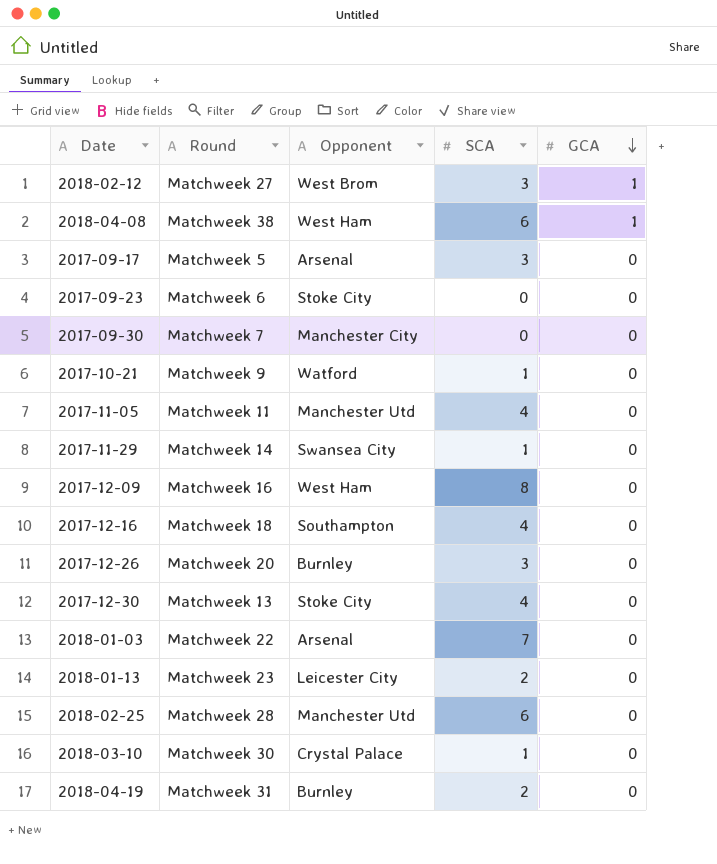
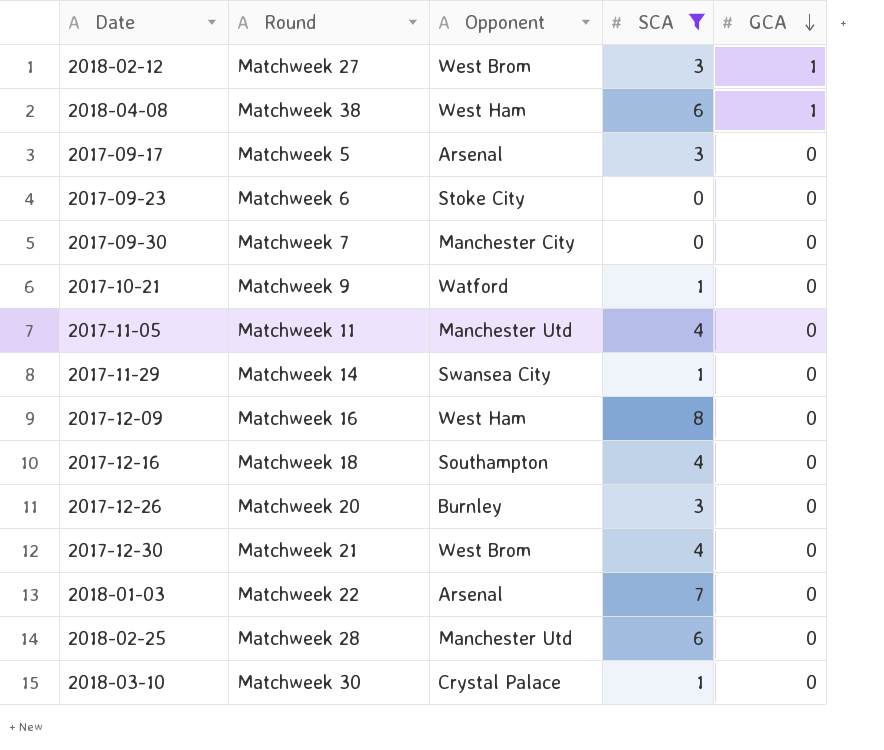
filter: none -> SCA != 2
2017-12-30 | Round: Matchweek 13 -> Matchweek 21
2017-12-30 | Opponent: Stoke City -> West Brom

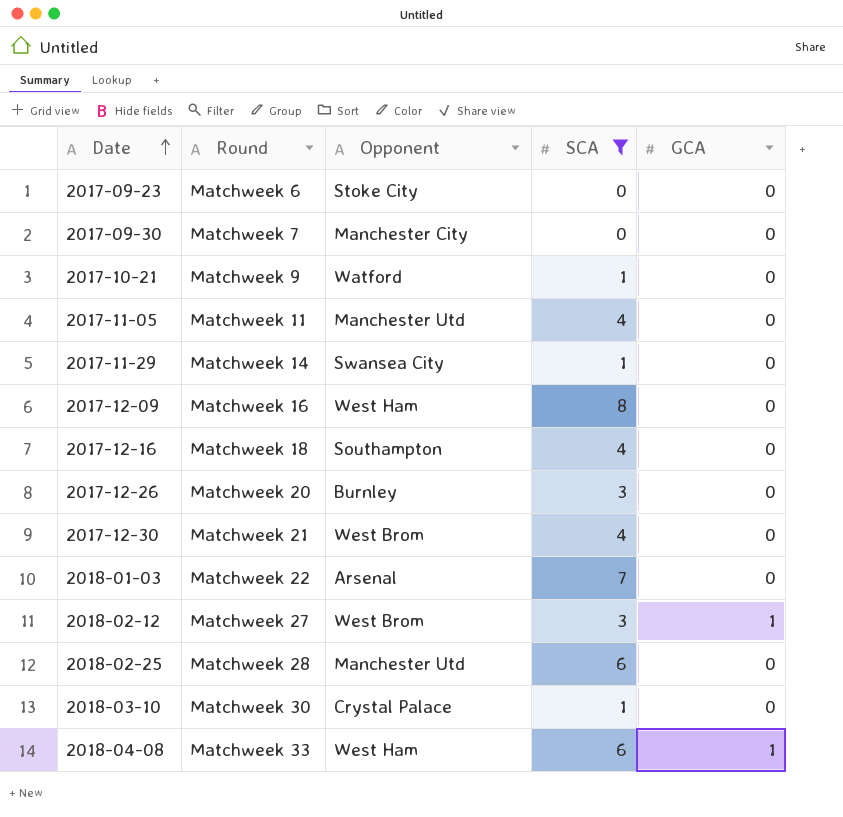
row order: GCA descending -> Date ascending
row 2017-09-17: Matchweek 5 | Arsenal | 3 | 0 -> none
2018-04-08 | Round: Matchweek 38 -> Matchweek 33

